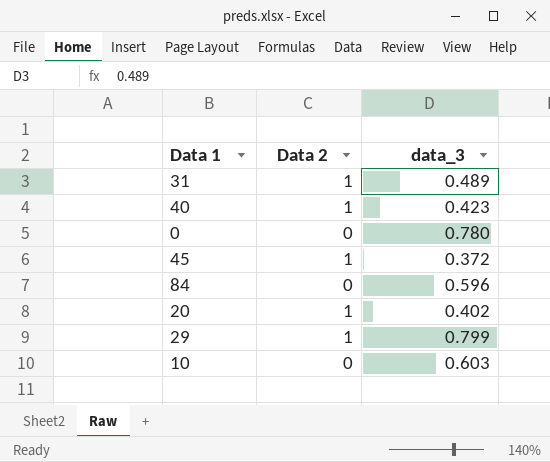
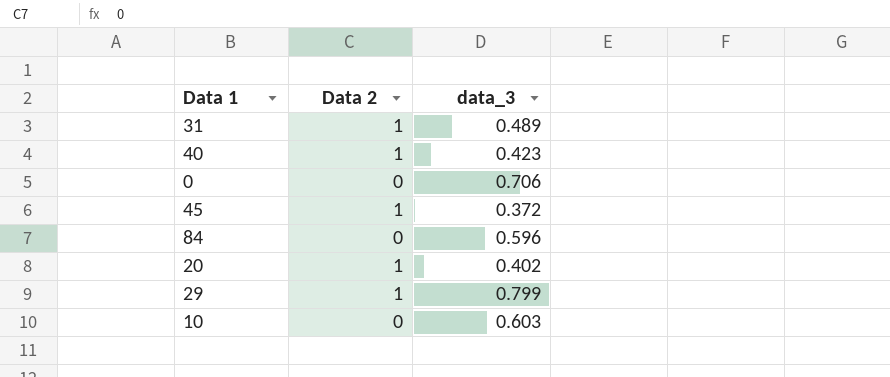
0 | data_3: 0.780 -> 0.706

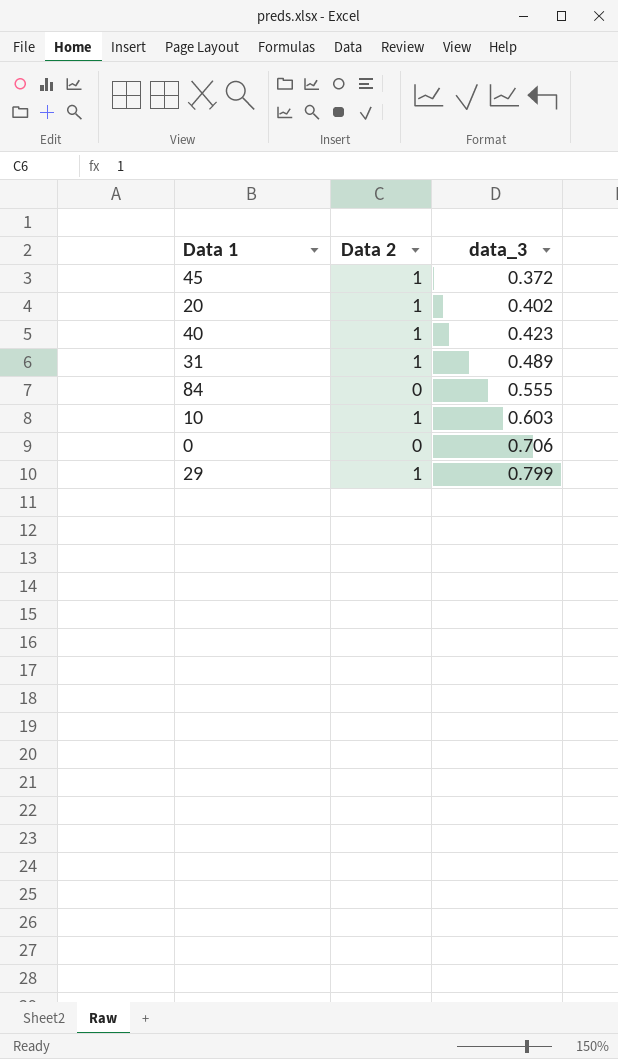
row order: none -> data_3 ascending
84 | data_3: 0.596 -> 0.555
10 | Data 2: 0 -> 1

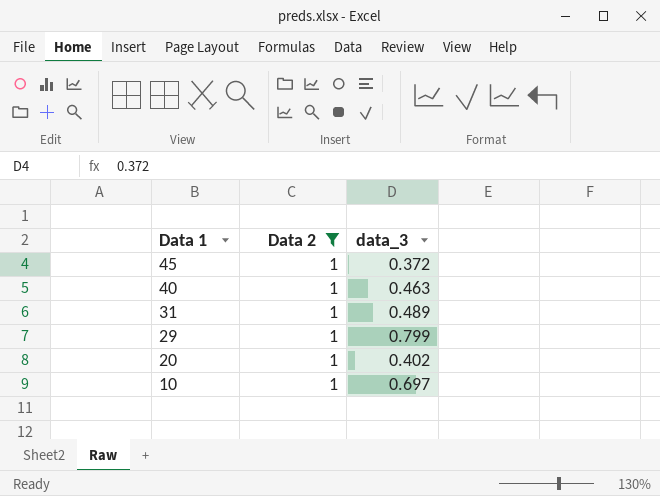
filter: none -> Data 2 = 1
row order: data_3 ascending -> Data 1 descending
40 | data_3: 0.423 -> 0.463
10 | data_3: 0.603 -> 0.697

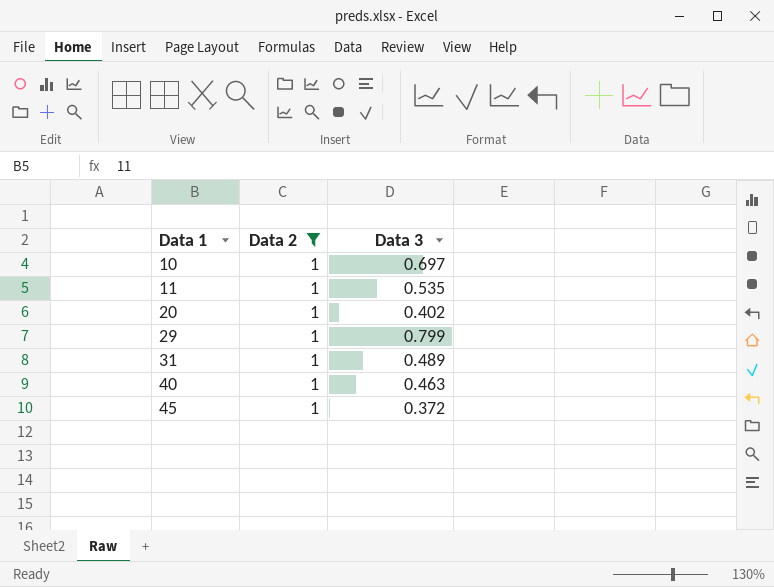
row order: Data 1 descending -> Data 1 ascending
column name: data_3 -> Data 3
row 11: none -> 1 | 0.535

